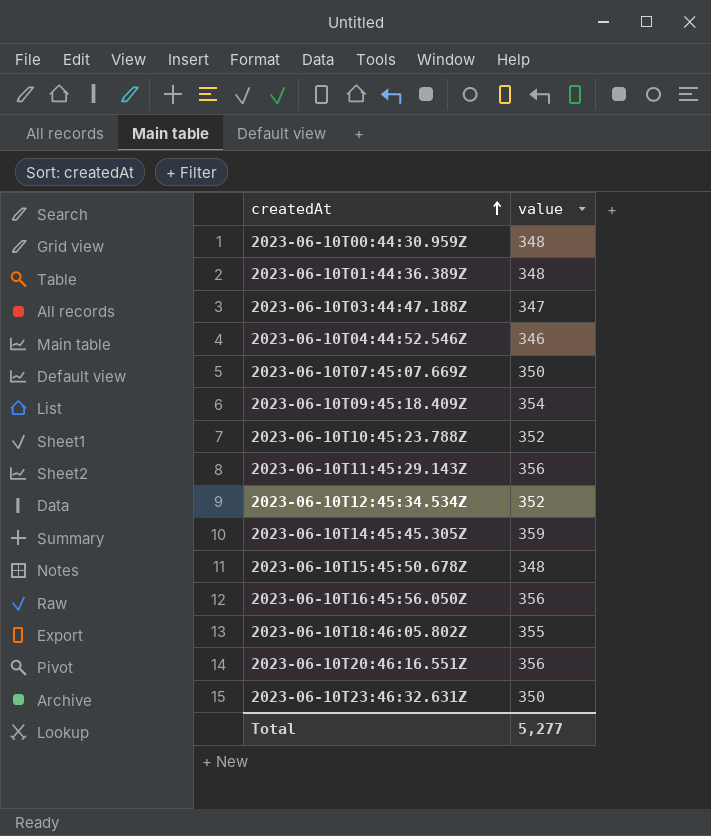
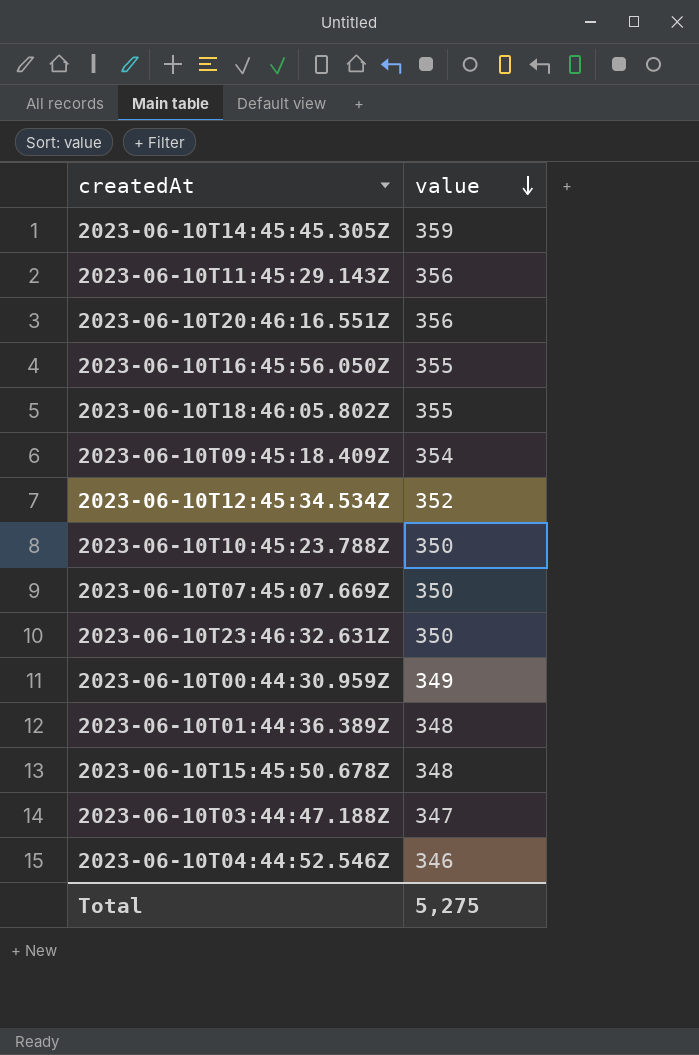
row order: createdAt ascending -> value descending
2023-06-10T16:45:56.050Z | value: 356 -> 355
2023-06-10T10:45:23.788Z | value: 352 -> 350
2023-06-10T00:44:30.959Z | value: 348 -> 349
Total | value: 5,277 -> 5,275

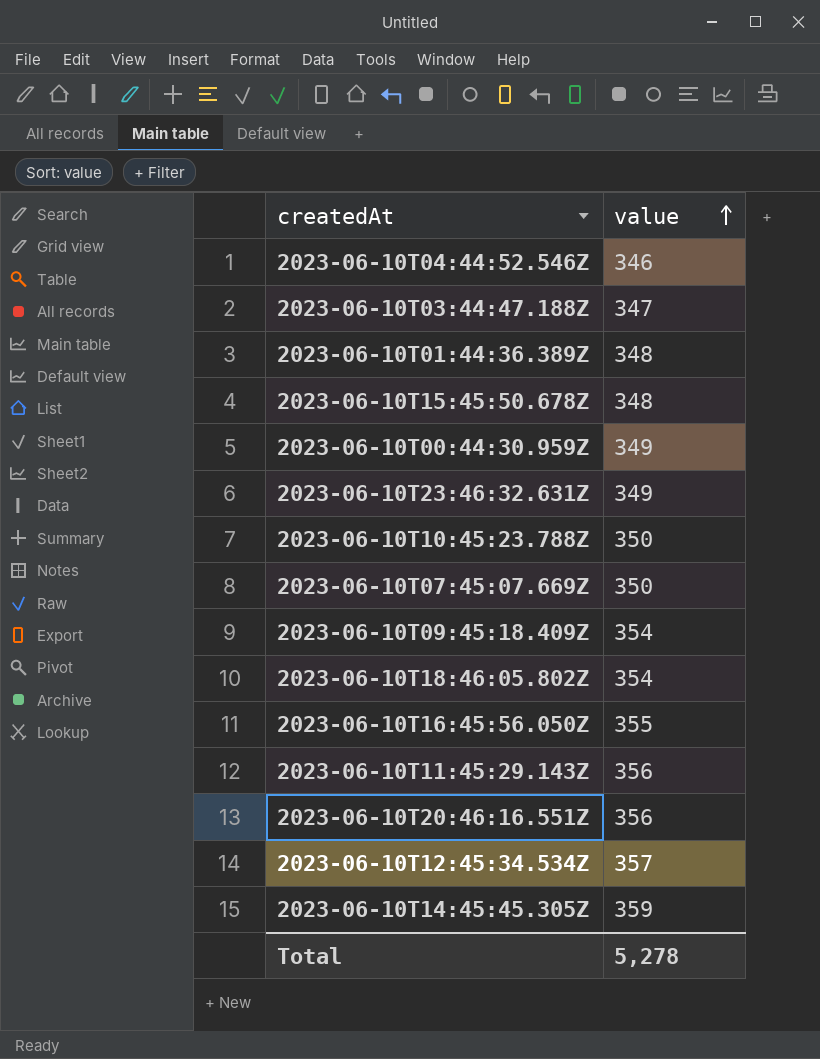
row order: value descending -> value ascending
2023-06-10T23:46:32.631Z | value: 350 -> 349
2023-06-10T18:46:05.802Z | value: 355 -> 354
2023-06-10T12:45:34.534Z | value: 352 -> 357
Total | value: 5,275 -> 5,278

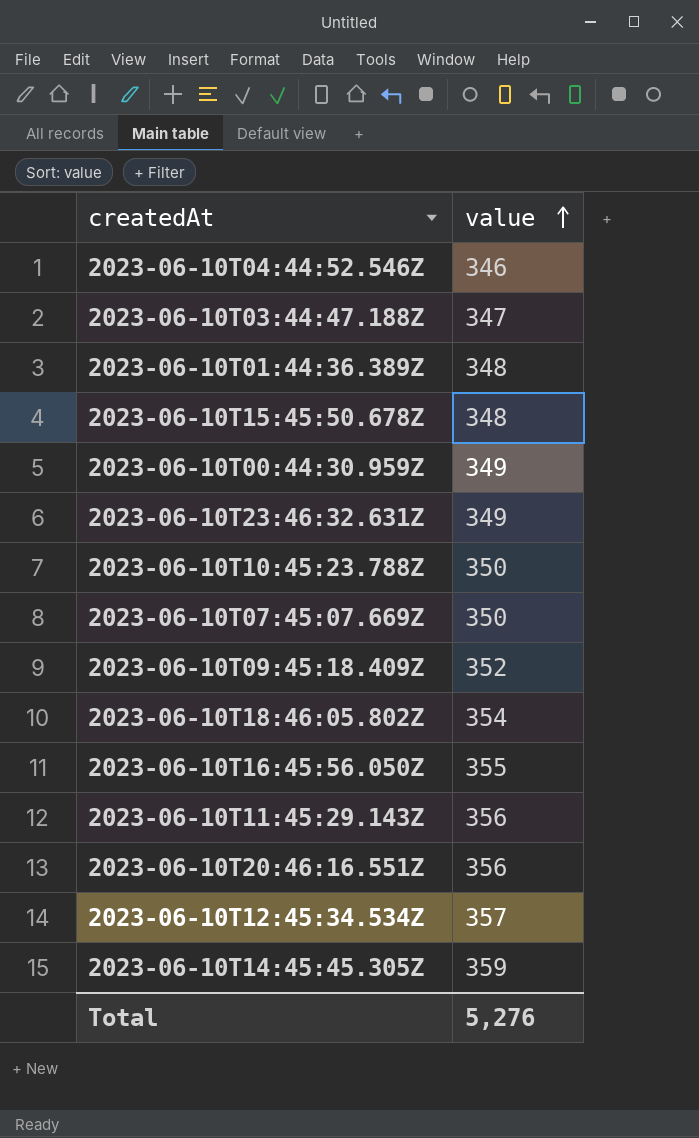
2023-06-10T09:45:18.409Z | value: 354 -> 352
Total | value: 5,278 -> 5,276

